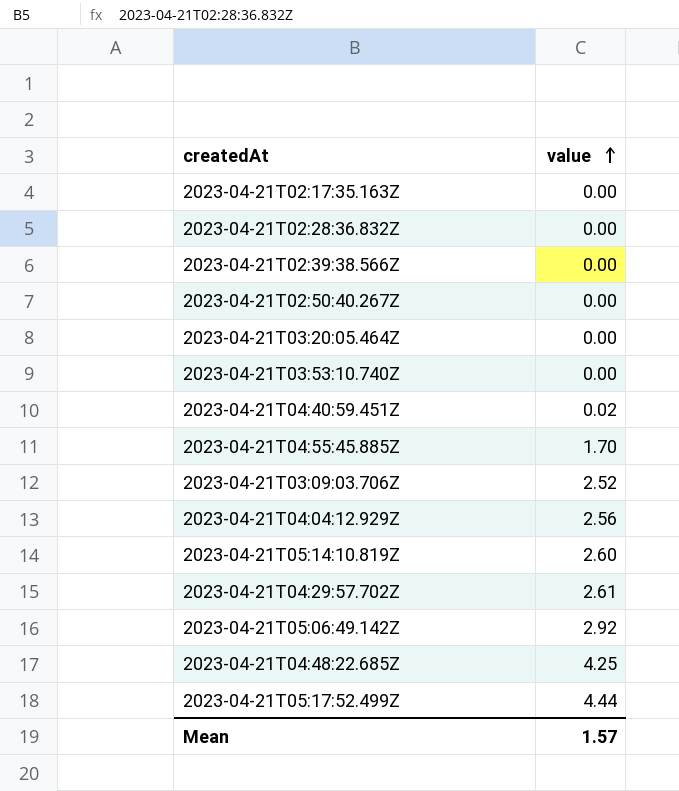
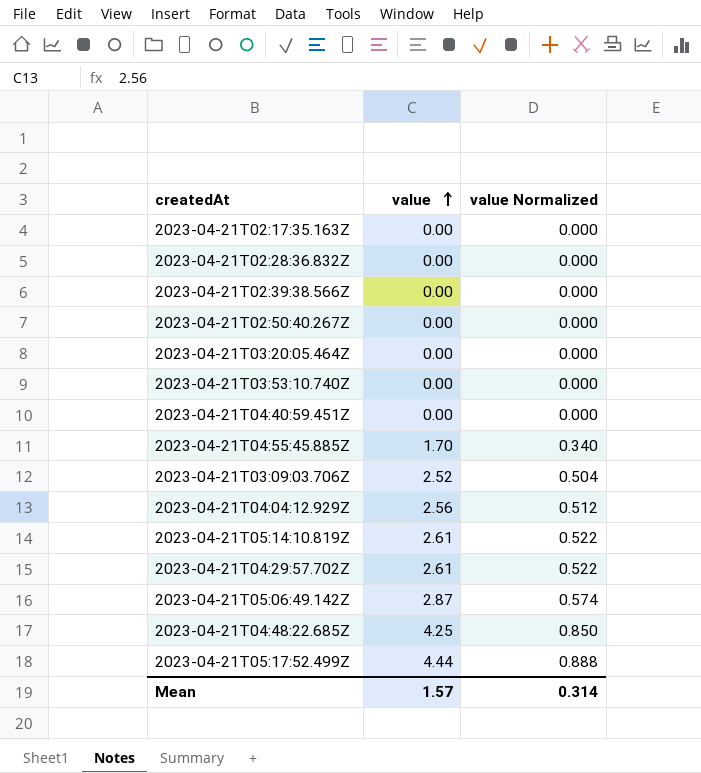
column value Normalized | formula: none -> [value] * 0.2
2023-04-21T04:40:59.451Z | value: 0.02 -> 0.00
2023-04-21T05:14:10.819Z | value: 2.60 -> 2.61
2023-04-21T05:06:49.142Z | value: 2.92 -> 2.87

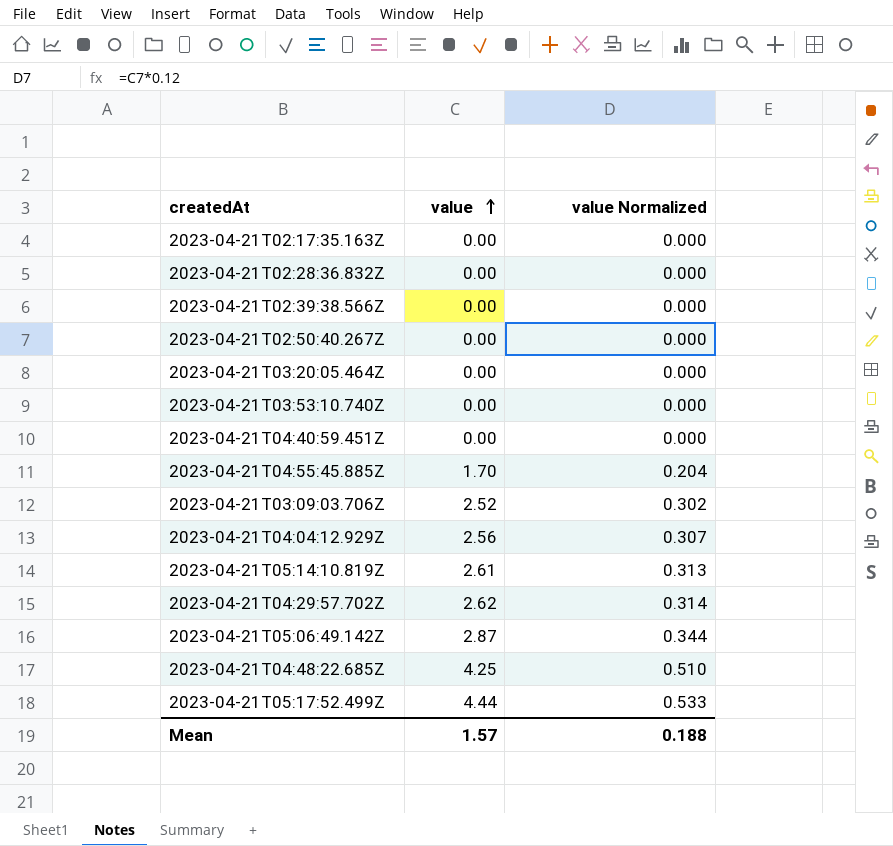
column value Normalized | formula: [value] * 0.2 -> [value] * 0.12
2023-04-21T04:29:57.702Z | value: 2.61 -> 2.62
Mean | value Normalized: 0.314 -> 0.188

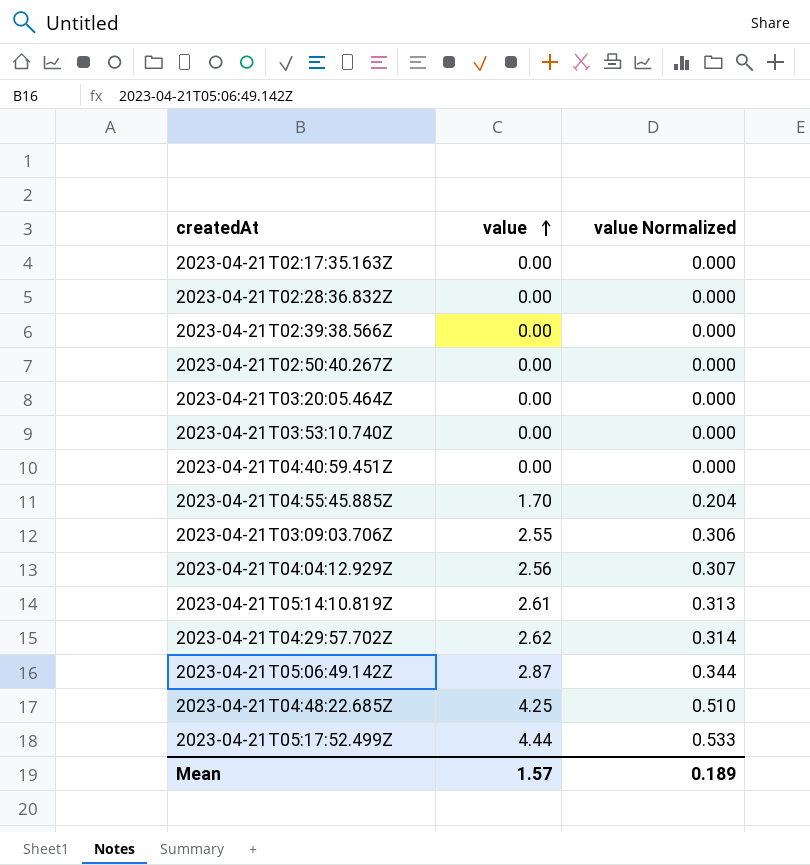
2023-04-21T03:09:03.706Z | value: 2.52 -> 2.55
2023-04-21T03:09:03.706Z | value Normalized: 0.302 -> 0.306
Mean | value Normalized: 0.188 -> 0.189

